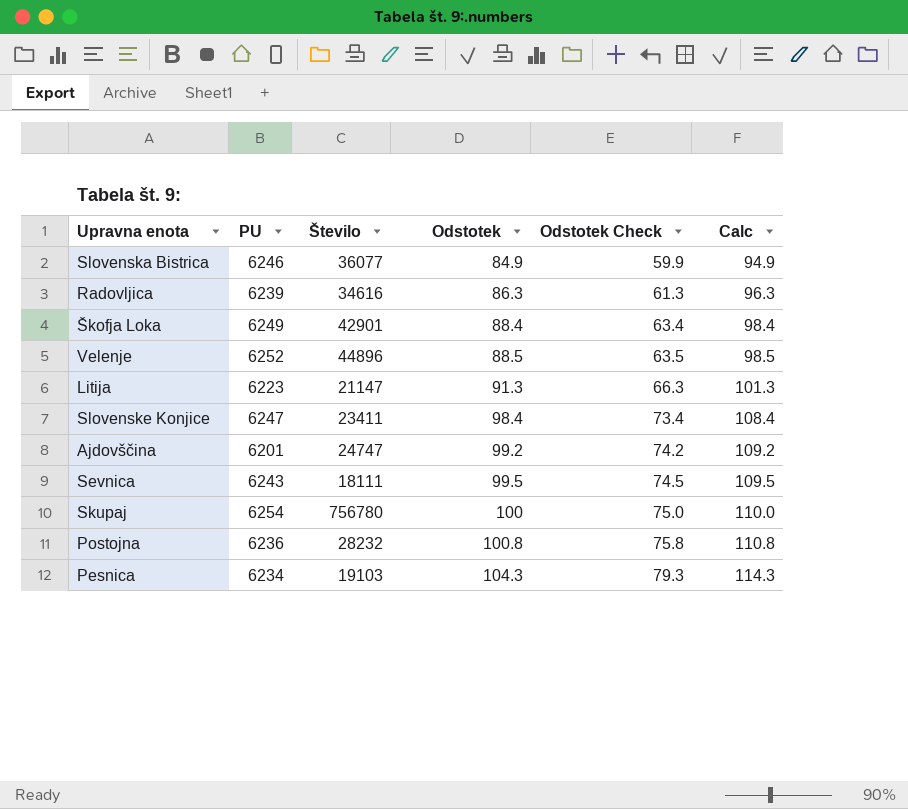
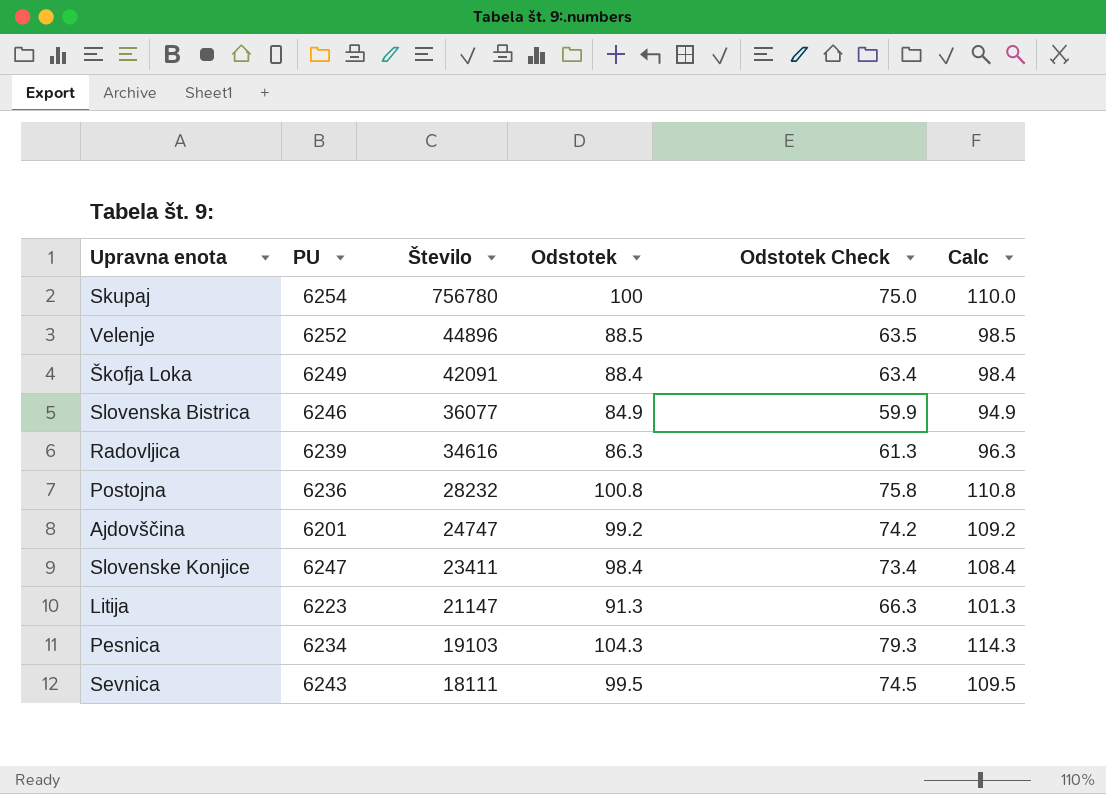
row order: Odstotek ascending -> Število descending
Škofja Loka | Število: 42901 -> 42091

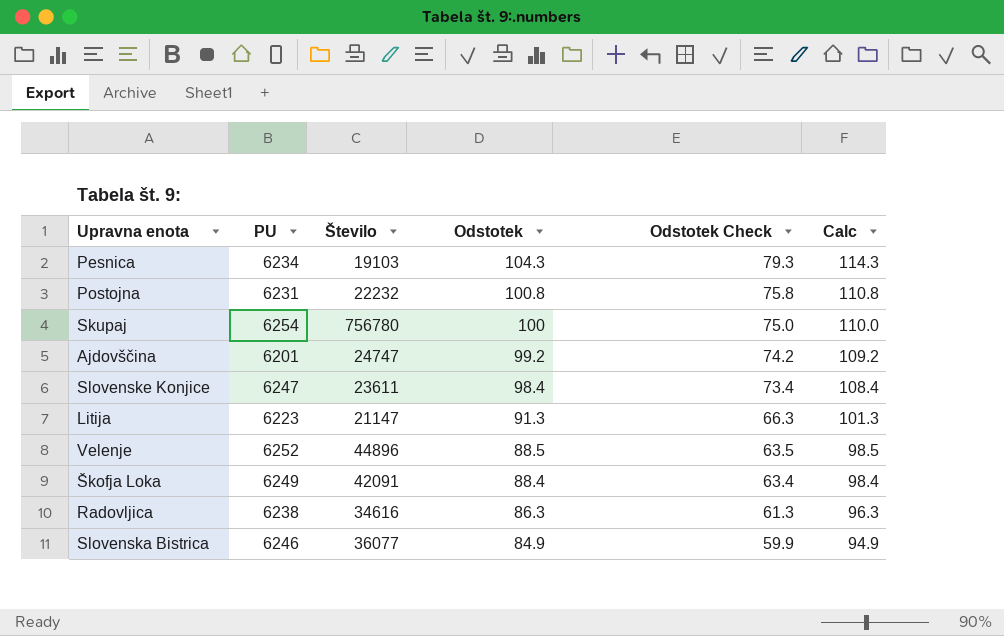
row order: Število descending -> Odstotek descending
row Sevnica: 6243 | 18111 | 99.5 | 74.5 | 109.5 -> none
Postojna | PU: 6236 -> 6231
Postojna | Število: 28232 -> 22232
Slovenske Konjice | Število: 23411 -> 23611
Radovljica | PU: 6239 -> 6238

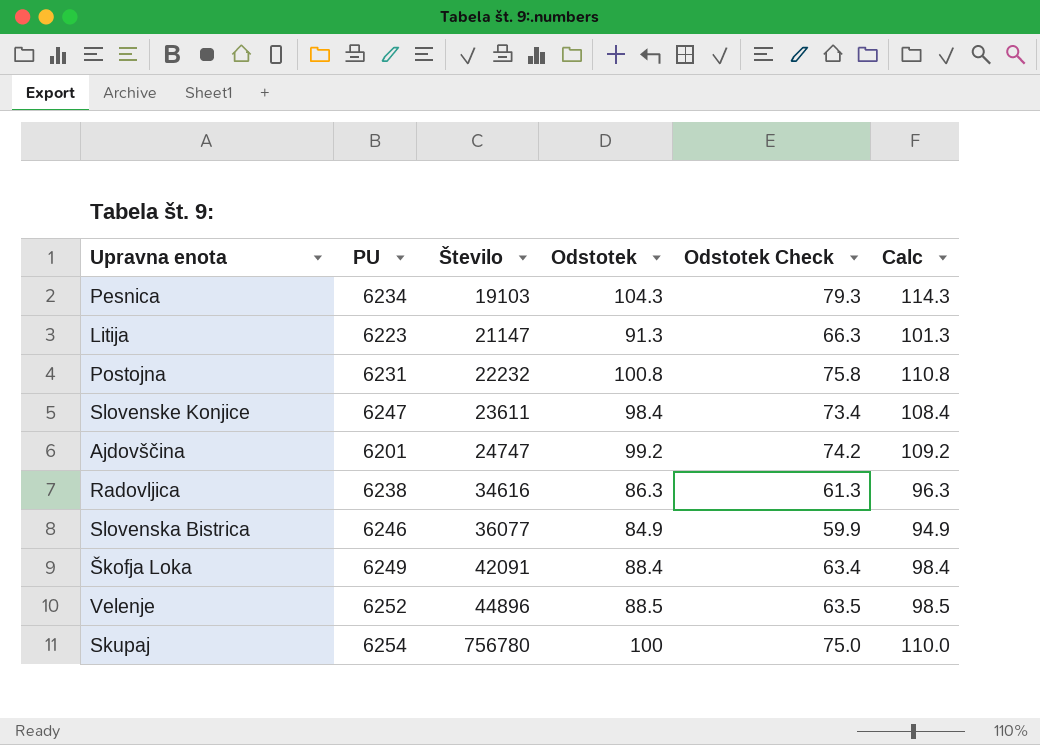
row order: Odstotek descending -> Število ascending

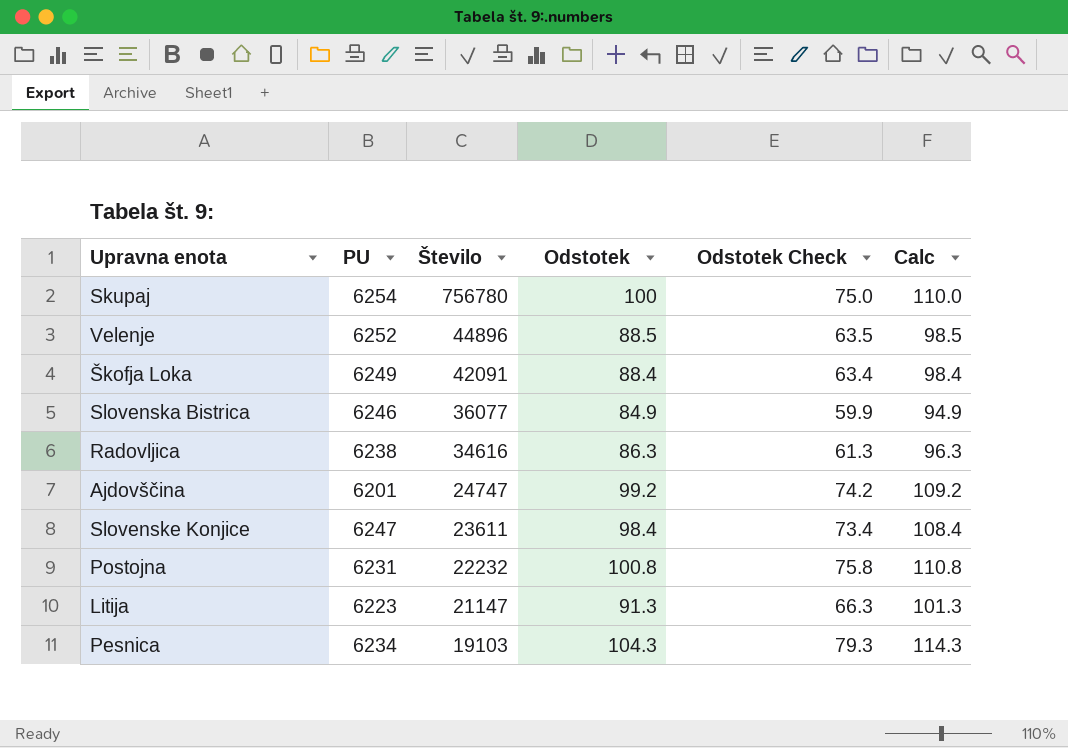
row order: Število ascending -> Število descending

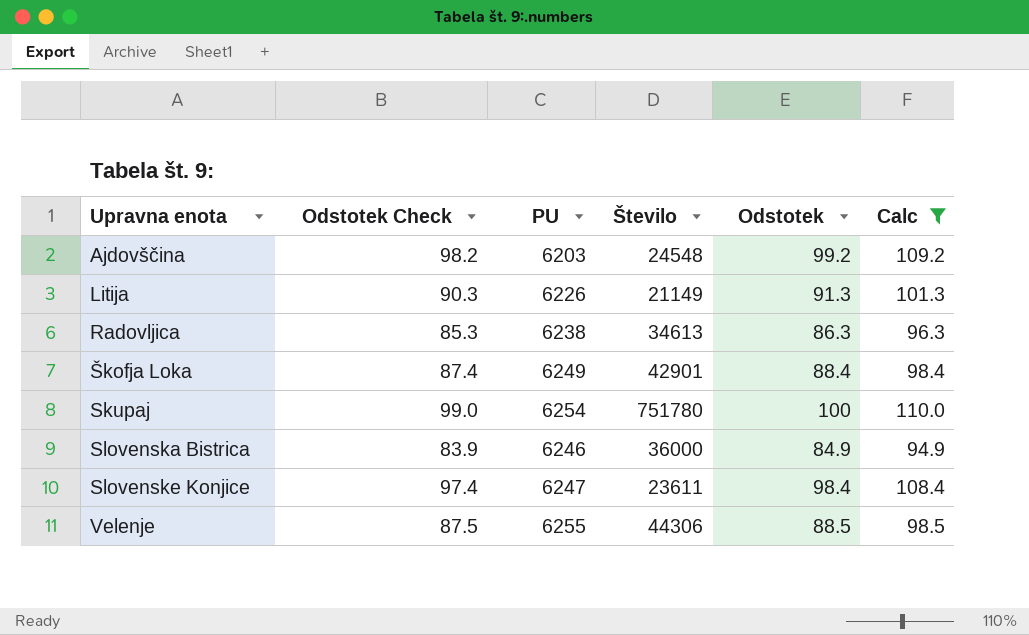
filter: none -> Calc <= 110.0
row order: Število descending -> Upravna enota ascending
column Odstotek Check | formula: [Odstotek] - 25 -> [Odstotek] - 1
column Odstotek Check | position: 5 -> 2
Ajdovščina | PU: 6201 -> 6203
Ajdovščina | Število: 24747 -> 24548
Litija | PU: 6223 -> 6226
Litija | Število: 21147 -> 21149
Radovljica | Število: 34616 -> 34613
Škofja Loka | Število: 42091 -> 42901
Skupaj | Število: 756780 -> 751780
Slovenska Bistrica | Število: 36077 -> 36000
Velenje | PU: 6252 -> 6255
Velenje | Število: 44896 -> 44306

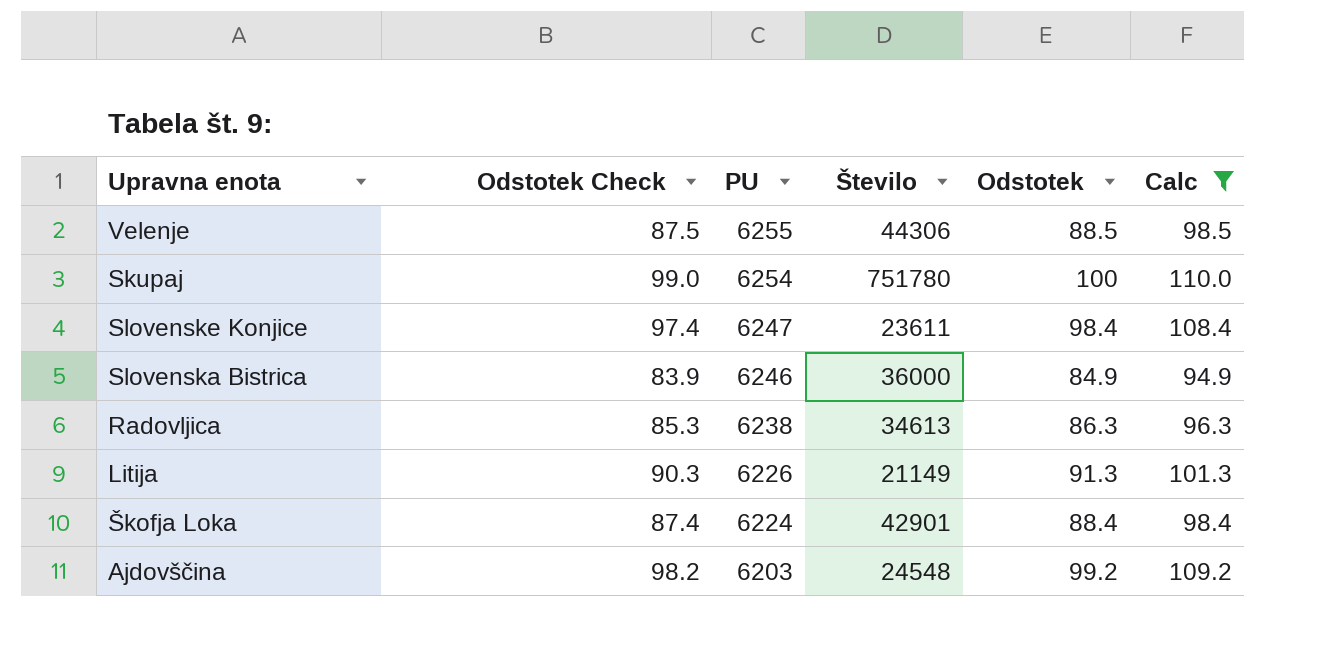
row order: Upravna enota ascending -> PU descending
Škofja Loka | PU: 6249 -> 6224

